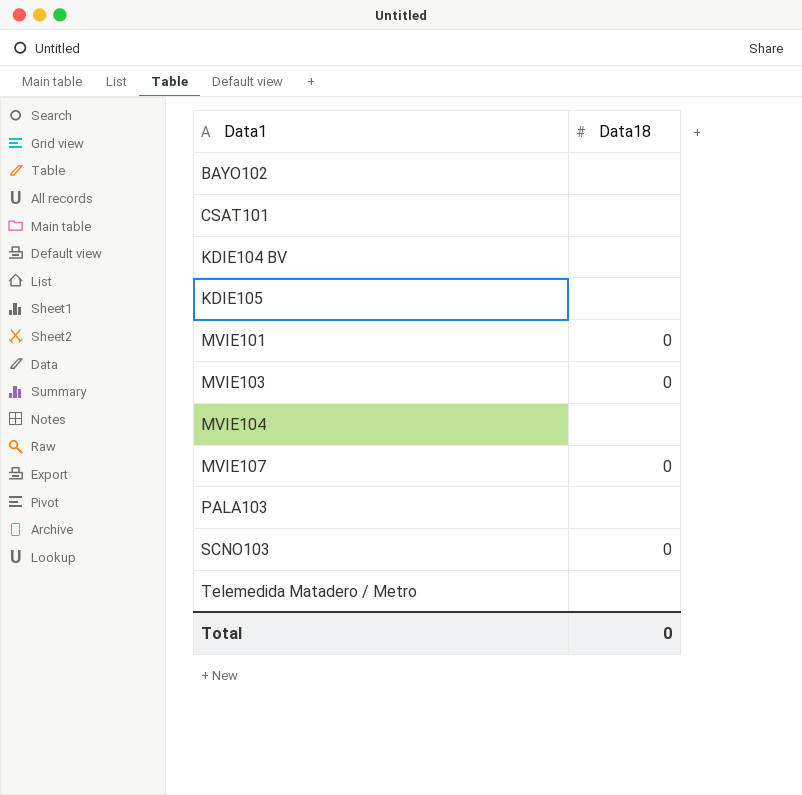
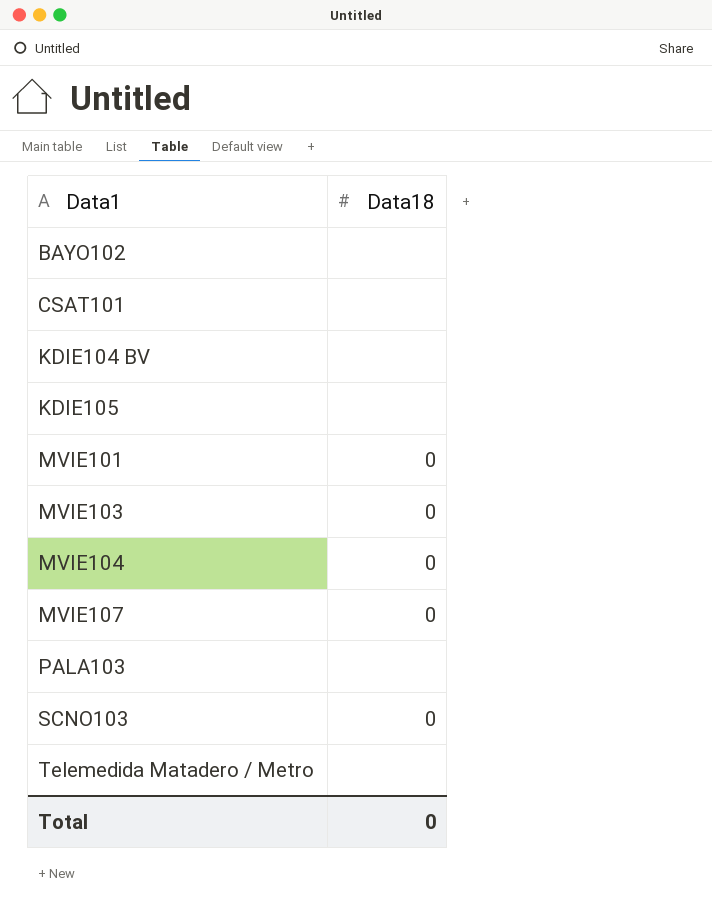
MVIE104 | Data18: none -> 0

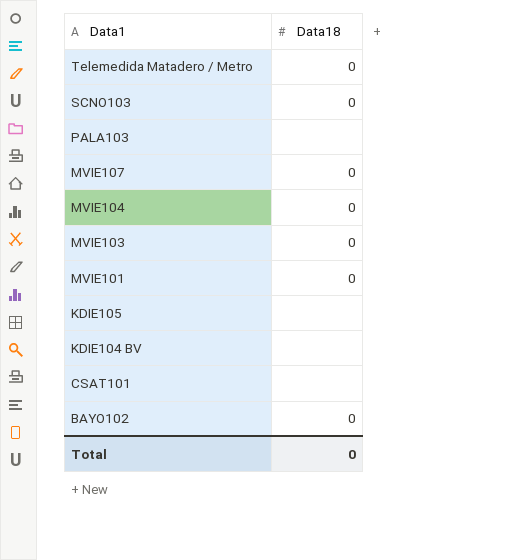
row order: Data1 ascending -> Data1 descending
Telemedida Matadero / Metro | Data18: none -> 0
BAYO102 | Data18: none -> 0

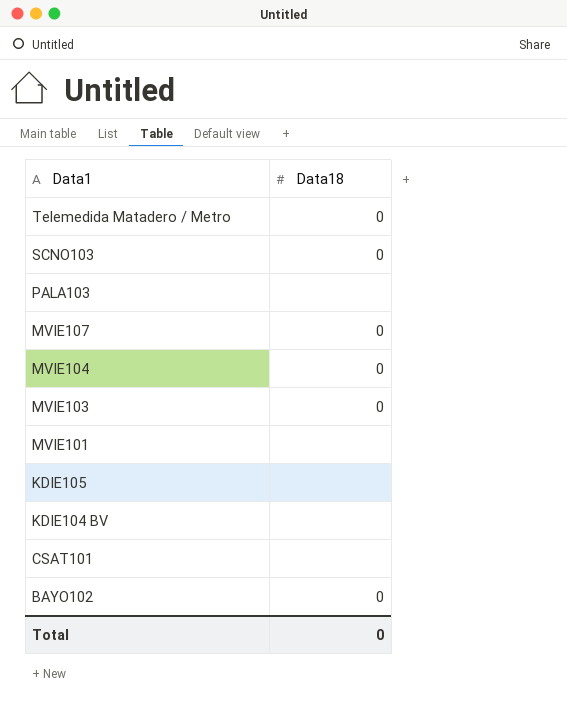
MVIE101 | Data18: 0 -> none

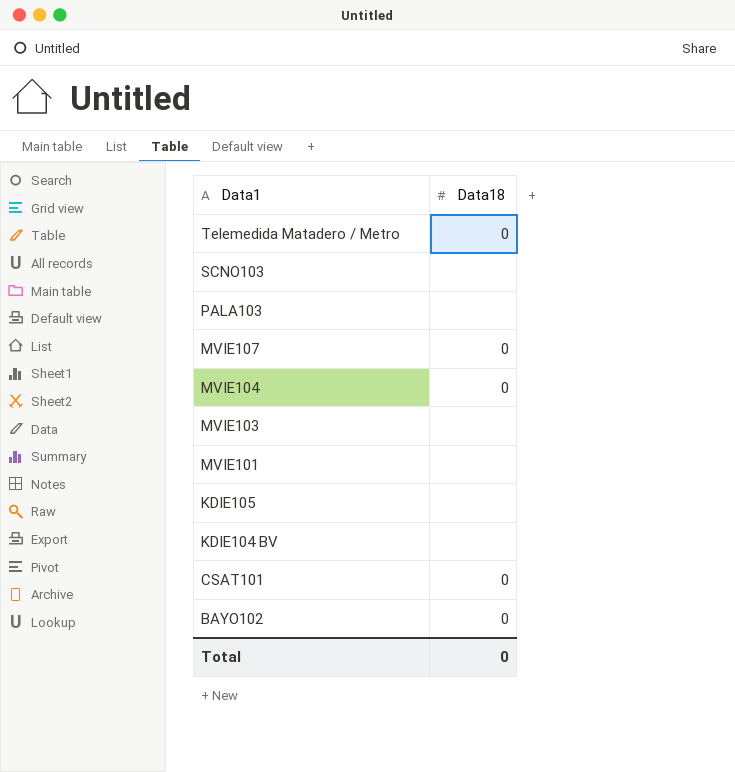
SCNO103 | Data18: 0 -> none
MVIE103 | Data18: 0 -> none
CSAT101 | Data18: none -> 0

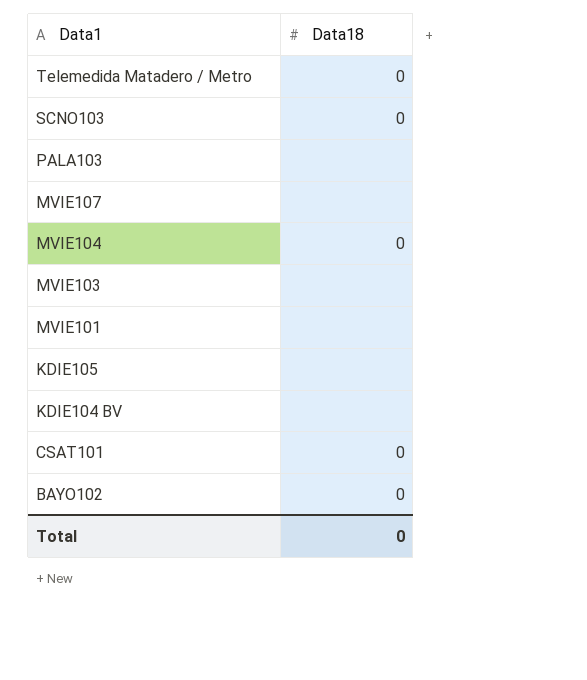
SCNO103 | Data18: none -> 0
MVIE107 | Data18: 0 -> none

